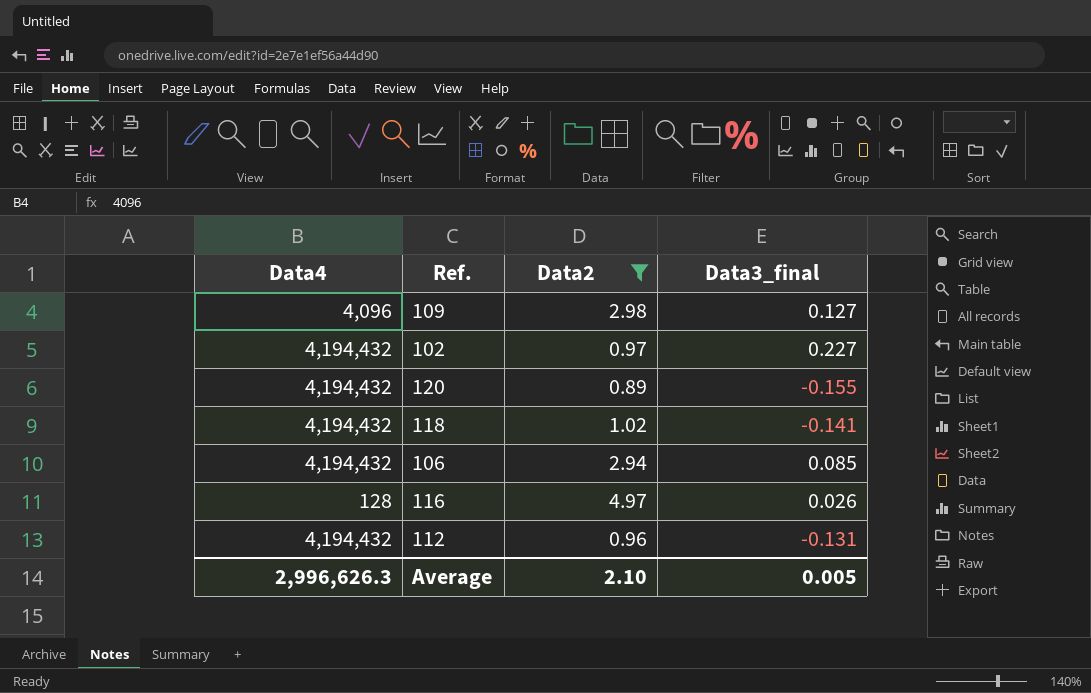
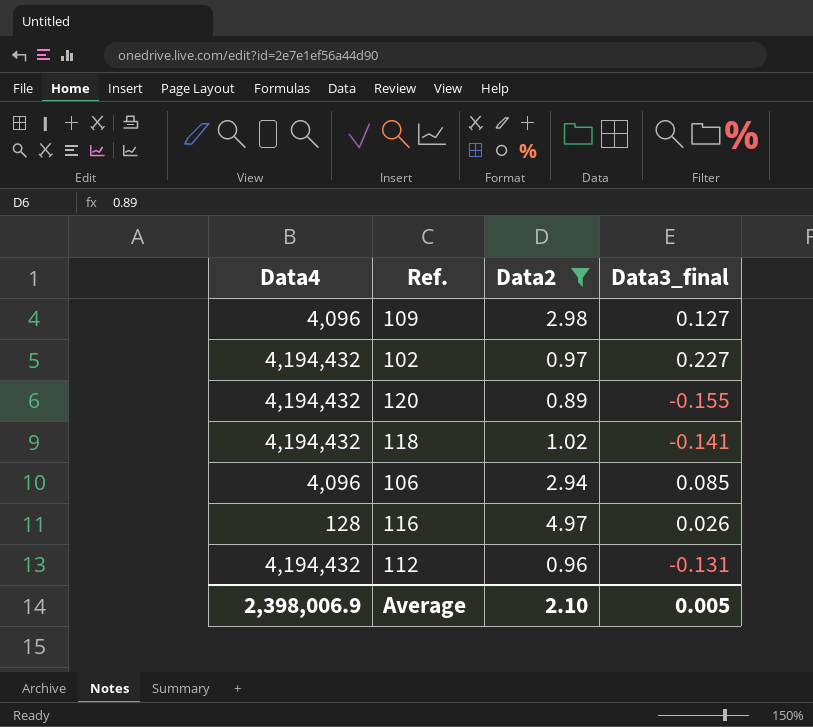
106 | Data4: 4,194,432 -> 4,096
Average | Data4: 2,996,626.3 -> 2,398,006.9

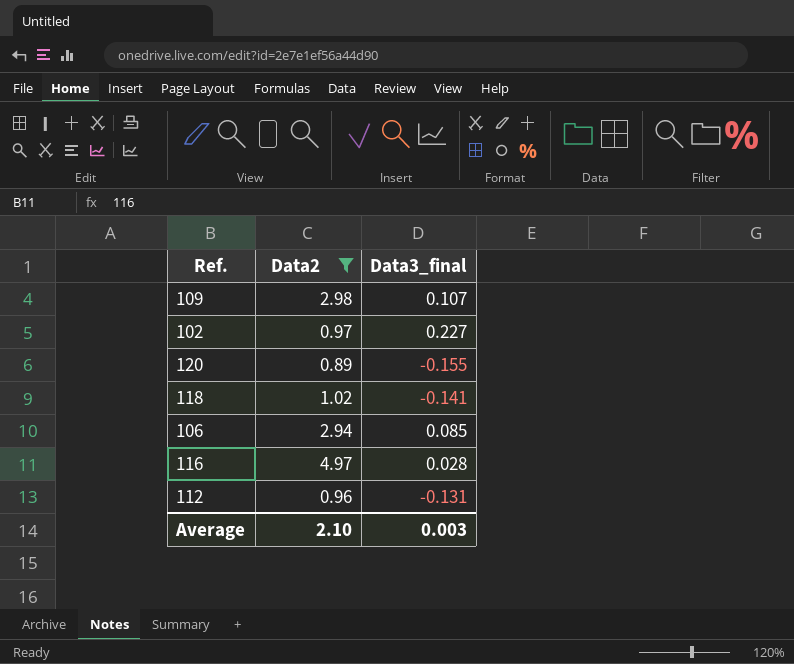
column Data4 | position: 1 -> none
109 | Data3_final: 0.127 -> 0.107
116 | Data3_final: 0.026 -> 0.028
Average | Data3_final: 0.005 -> 0.003

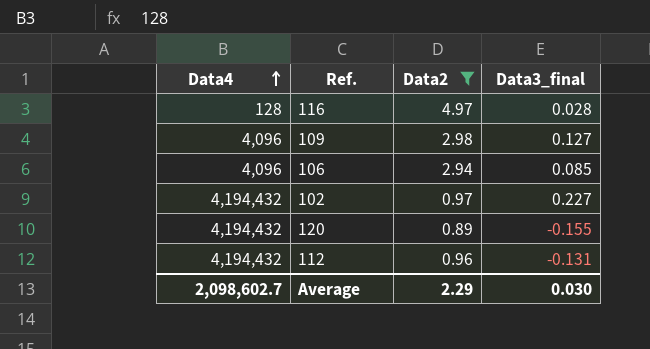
row order: none -> Data4 ascending
column Data4 | position: none -> 1
row 118: 1.02 | -0.141 -> none
109 | Data3_final: 0.107 -> 0.127
Average | Data2: 2.10 -> 2.29
Average | Data3_final: 0.003 -> 0.030

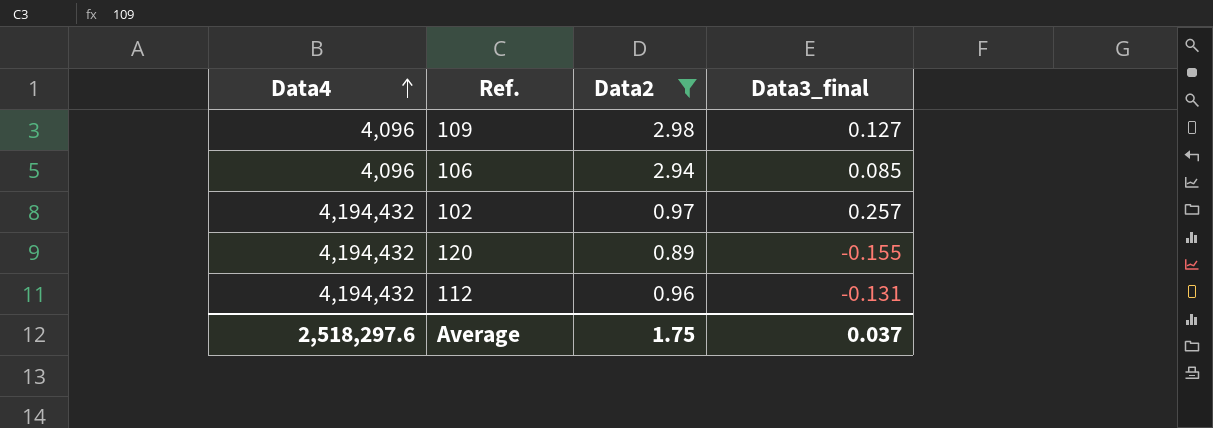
row 116: 128 | 4.97 | 0.028 -> none
102 | Data3_final: 0.227 -> 0.257
Average | Data4: 2,098,602.7 -> 2,518,297.6
Average | Data2: 2.29 -> 1.75
Average | Data3_final: 0.030 -> 0.037

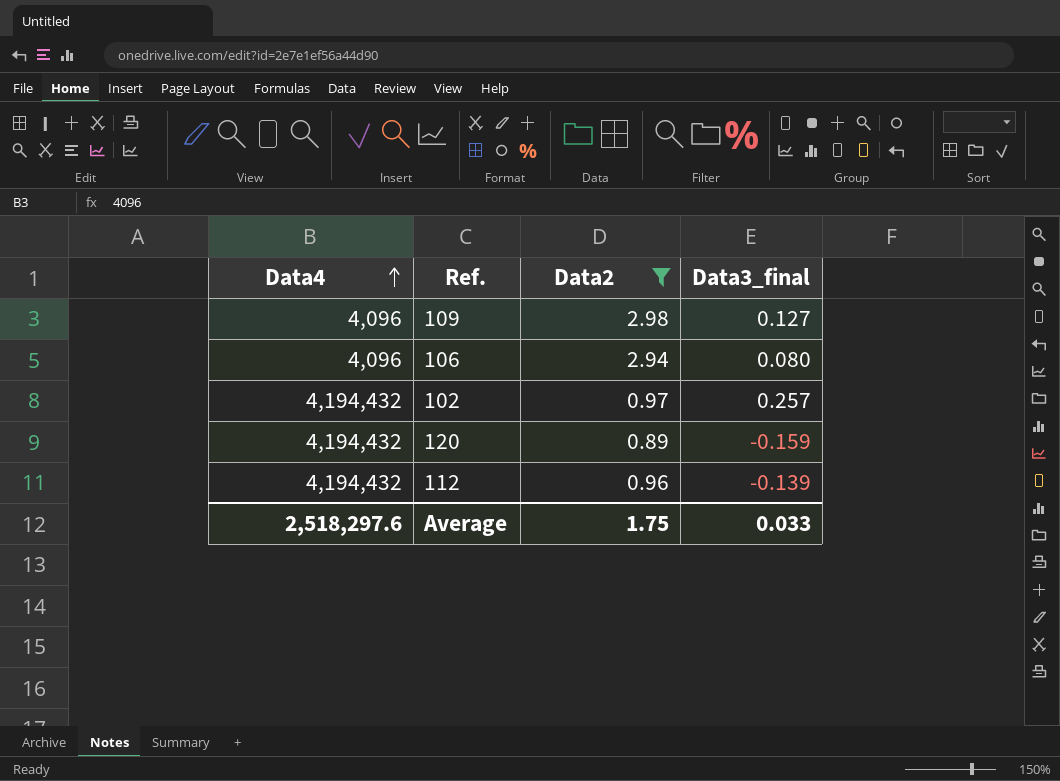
106 | Data3_final: 0.085 -> 0.080
120 | Data3_final: -0.155 -> -0.159
112 | Data3_final: -0.131 -> -0.139
Average | Data3_final: 0.037 -> 0.033

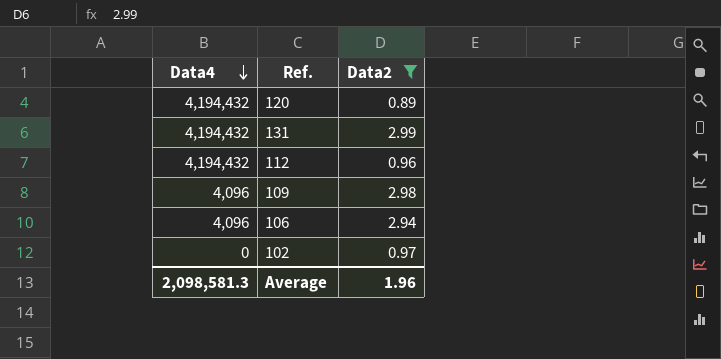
row order: Data4 ascending -> Data4 descending
column Data3_final | position: 4 -> none
row 131: none -> 4,194,432 | 2.99
102 | Data4: 4,194,432 -> 0
Average | Data4: 2,518,297.6 -> 2,098,581.3
Average | Data2: 1.75 -> 1.96

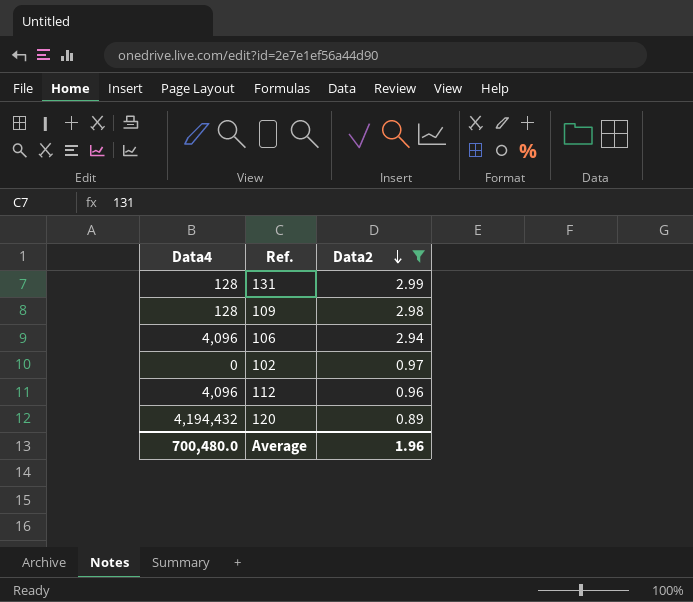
row order: Data4 descending -> Data2 descending
131 | Data4: 4,194,432 -> 128
109 | Data4: 4,096 -> 128
112 | Data4: 4,194,432 -> 4,096
Average | Data4: 2,098,581.3 -> 700,480.0

